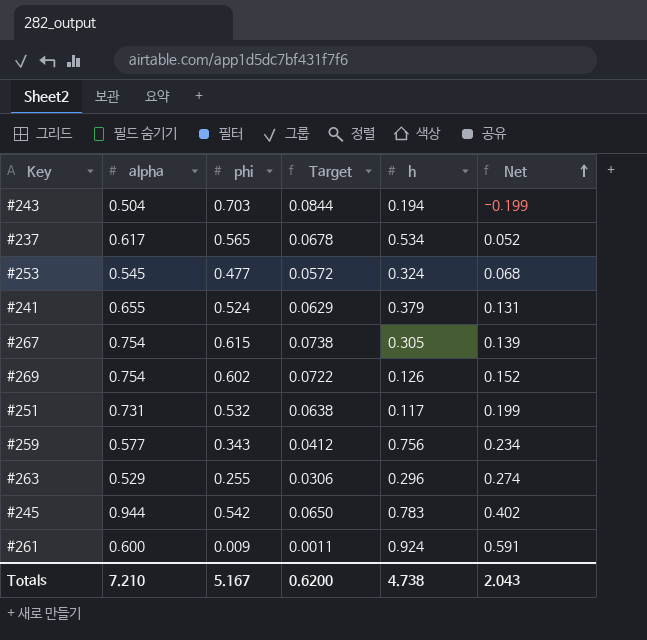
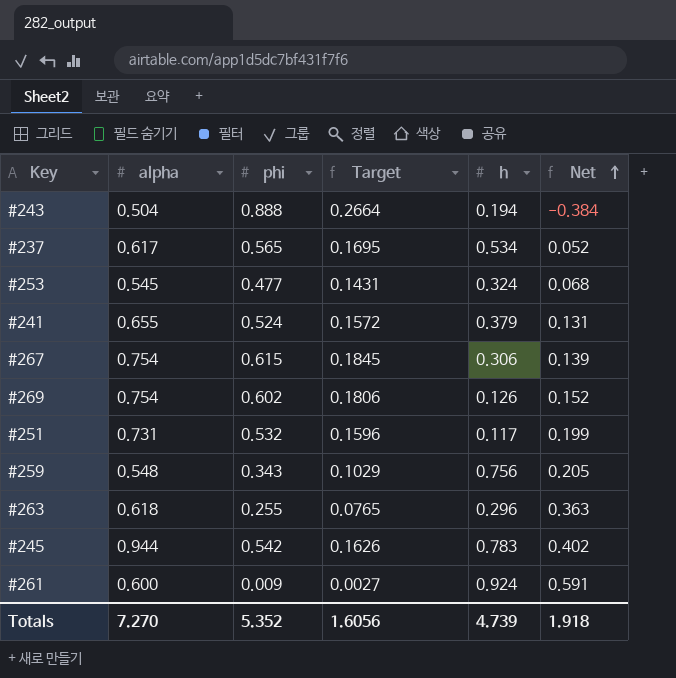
column Target | formula: [phi] * 0.12 -> [phi] * 0.3
#243 | phi: 0.703 -> 0.888
#243 | Net: -0.199 -> -0.384
#267 | h: 0.305 -> 0.306
#259 | alpha: 0.577 -> 0.548
#259 | Net: 0.234 -> 0.205
#263 | alpha: 0.529 -> 0.618
#263 | Net: 0.274 -> 0.363
Totals | alpha: 7.210 -> 7.270
Totals | phi: 5.167 -> 5.352
Totals | Target: 0.6200 -> 1.6056
Totals | h: 4.738 -> 4.739
Totals | Net: 2.043 -> 1.918

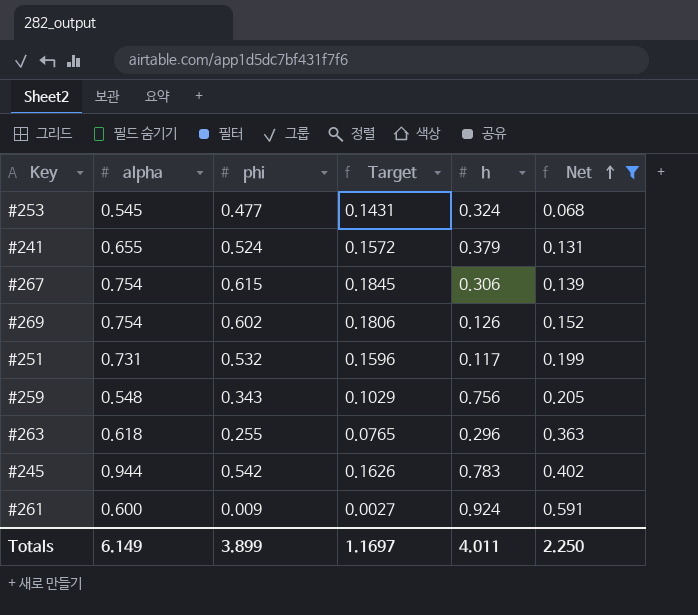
filter: none -> Net >= 0.068
Totals | alpha: 7.270 -> 6.149
Totals | phi: 5.352 -> 3.899
Totals | Target: 1.6056 -> 1.1697
Totals | h: 4.739 -> 4.011
Totals | Net: 1.918 -> 2.250

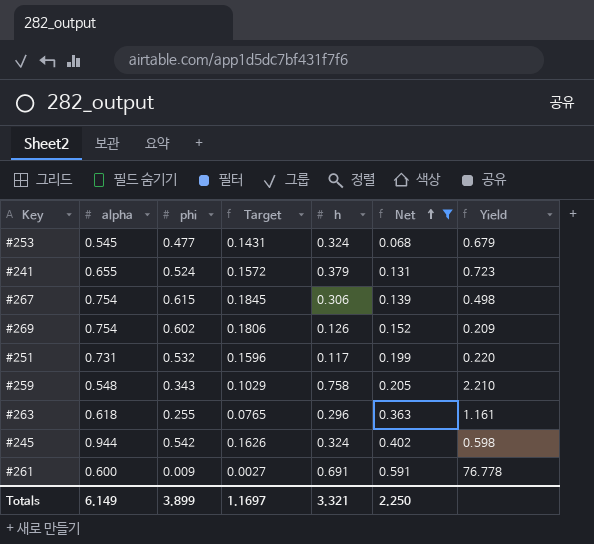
column Yield | formula: none -> [h] / [phi]
#259 | h: 0.756 -> 0.758
#245 | h: 0.783 -> 0.324
#261 | h: 0.924 -> 0.691
Totals | h: 4.011 -> 3.321

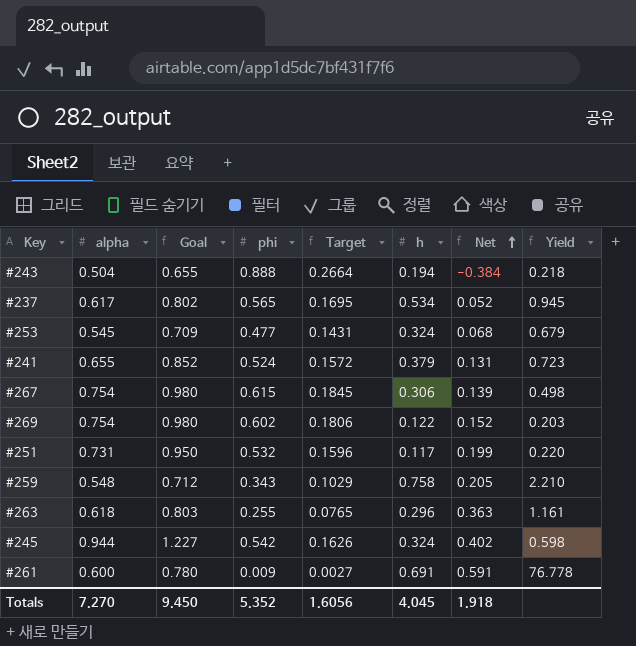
filter: Net >= 0.068 -> none
column Goal | formula: none -> [alpha] * 1.3
#269 | h: 0.126 -> 0.122
#269 | Yield: 0.209 -> 0.203
Totals | alpha: 6.149 -> 7.270
Totals | phi: 3.899 -> 5.352
Totals | Target: 1.1697 -> 1.6056
Totals | h: 3.321 -> 4.045
Totals | Net: 2.250 -> 1.918

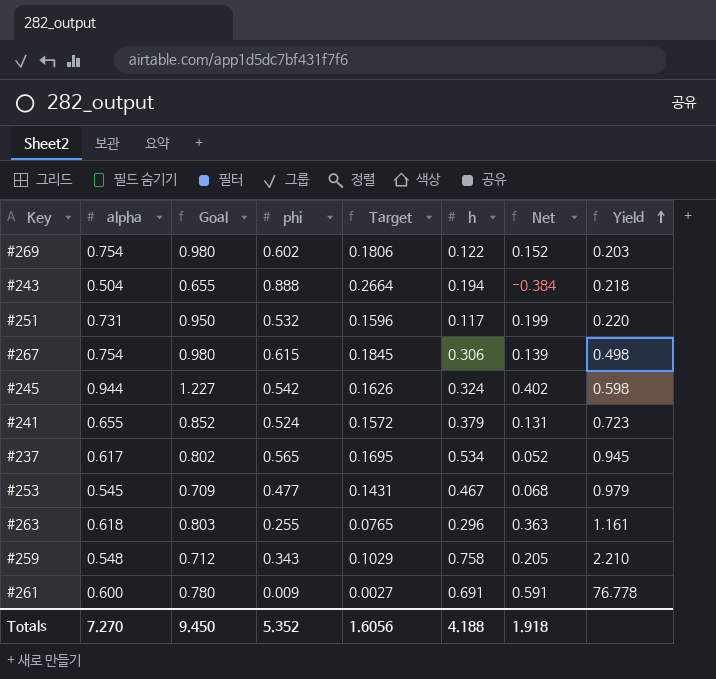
row order: Net ascending -> Yield ascending
#253 | h: 0.324 -> 0.467
#253 | Yield: 0.679 -> 0.979
Totals | h: 4.045 -> 4.188

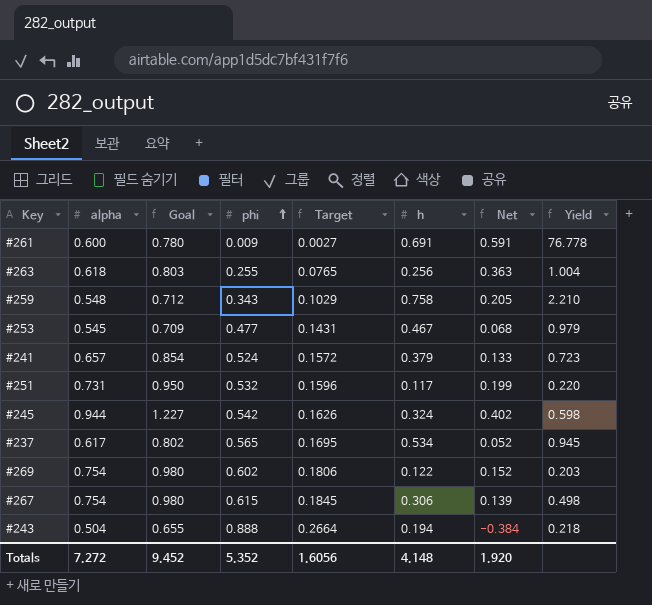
row order: Yield ascending -> phi ascending
#263 | h: 0.296 -> 0.256
#263 | Yield: 1.161 -> 1.004
#241 | alpha: 0.655 -> 0.657
#241 | Goal: 0.852 -> 0.854
#241 | Net: 0.131 -> 0.133
Totals | alpha: 7.270 -> 7.272
Totals | Goal: 9.450 -> 9.452
Totals | h: 4.188 -> 4.148
Totals | Net: 1.918 -> 1.920

